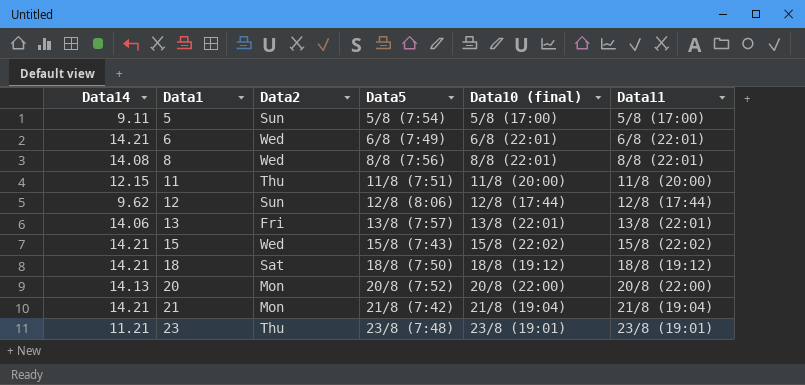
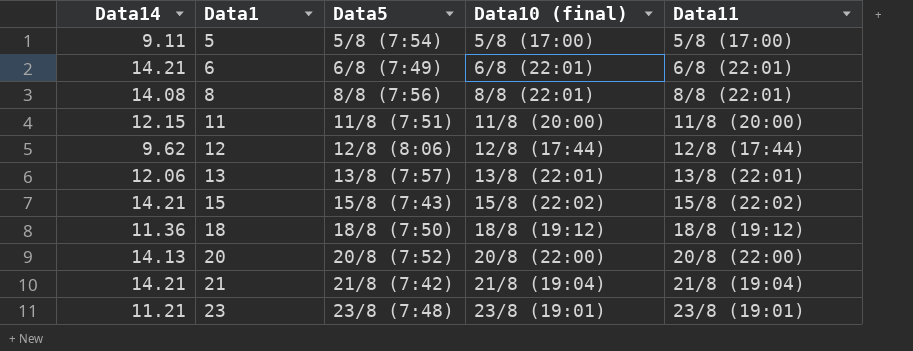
column Data2 | position: 3 -> none
13 | Data14: 14.06 -> 12.06
18 | Data14: 14.21 -> 11.36

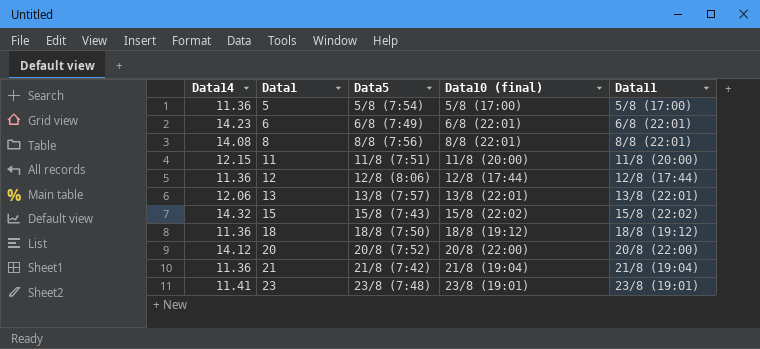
5 | Data14: 9.11 -> 11.36
6 | Data14: 14.21 -> 14.23
12 | Data14: 9.62 -> 11.36
15 | Data14: 14.21 -> 14.32
20 | Data14: 14.13 -> 14.12
21 | Data14: 14.21 -> 11.36
23 | Data14: 11.21 -> 11.41

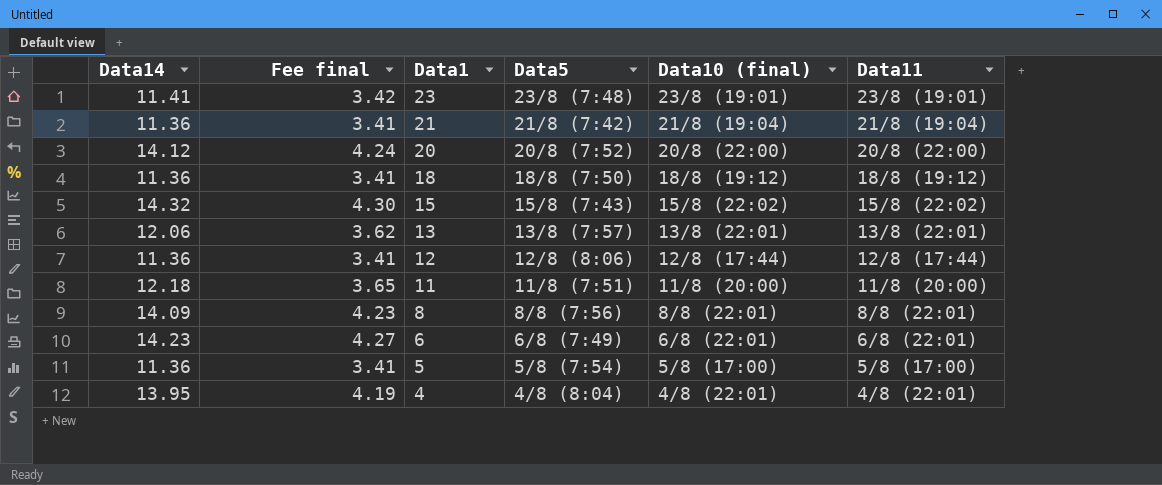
row order: Data1 ascending -> Data1 descending
column Fee final | formula: none -> [Data14] * 0.3
11 | Data14: 12.15 -> 12.18
8 | Data14: 14.08 -> 14.09
row 4: none -> 13.95 | 4.19 | 4/8 (8:04) | 4/8 (22:01) | 4/8 (22:01)

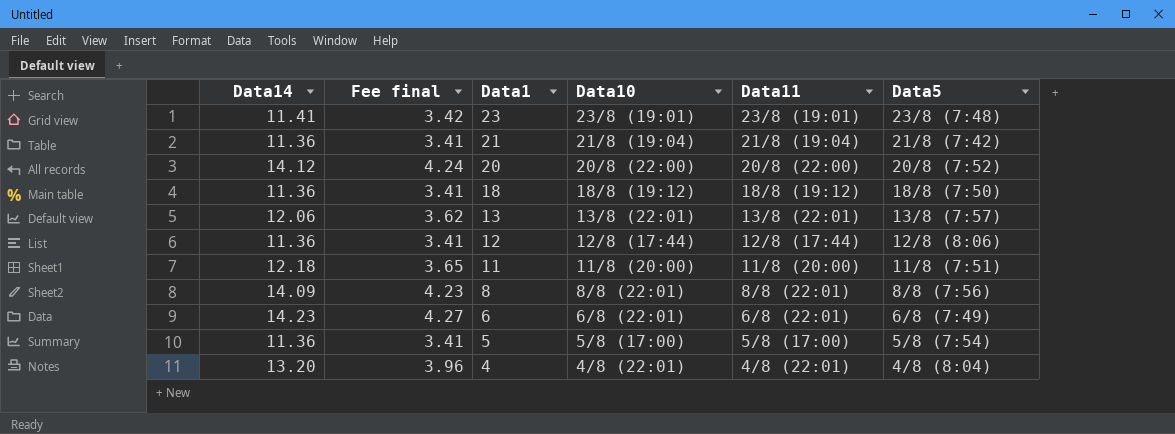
column name: Data10 (final) -> Data10
column Data5 | position: 4 -> 6
row 15: 14.32 | 4.30 | 15/8 (7:43) | 15/8 (22:02) | 15/8 (22:02) -> none
4 | Data14: 13.95 -> 13.20
4 | Fee final: 4.19 -> 3.96

